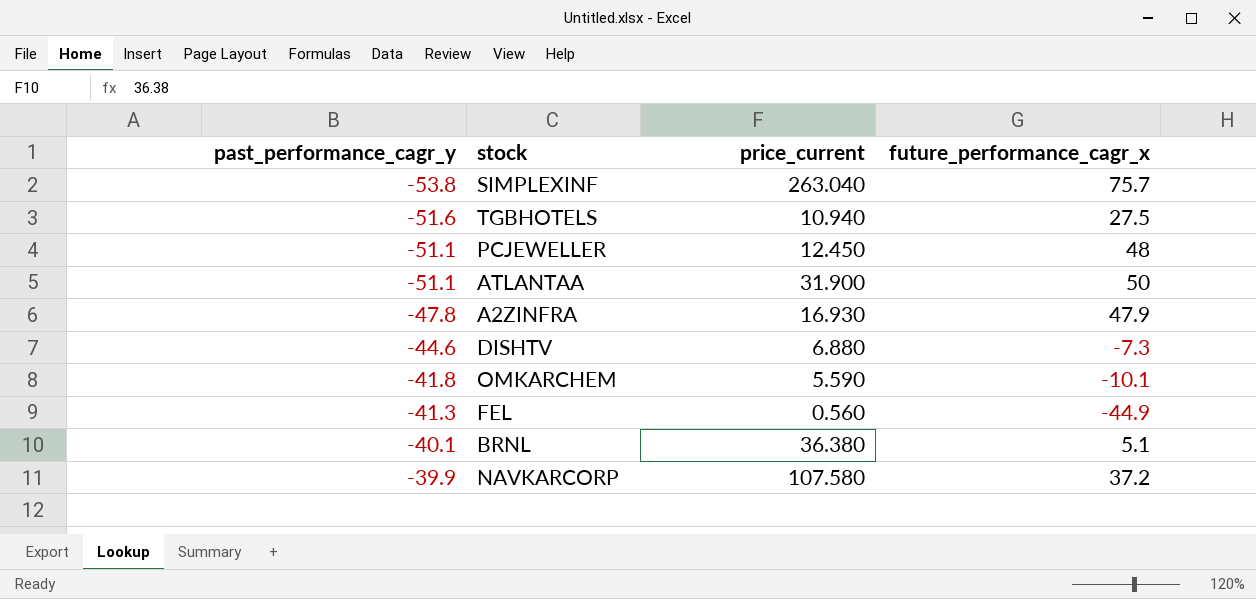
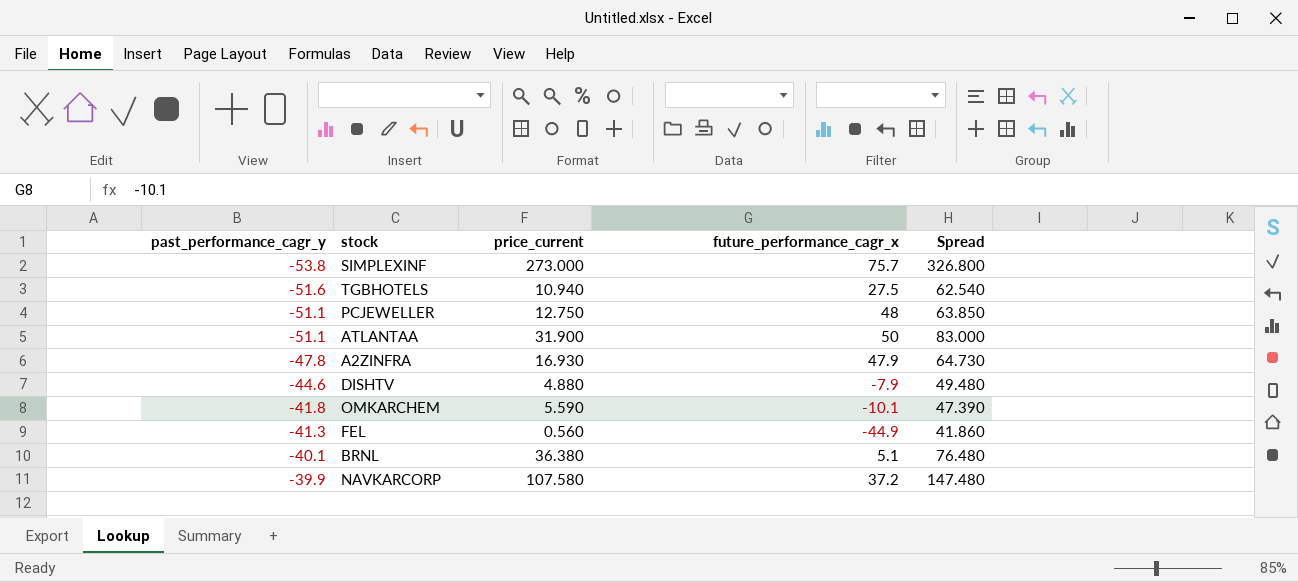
column Spread | formula: none -> [price_current] - [past_performance_cagr_y]
SIMPLEXINF | price_current: 263.040 -> 273.000
PCJEWELLER | price_current: 12.450 -> 12.750
DISHTV | price_current: 6.880 -> 4.880
DISHTV | future_performance_cagr_x: -7.3 -> -7.9

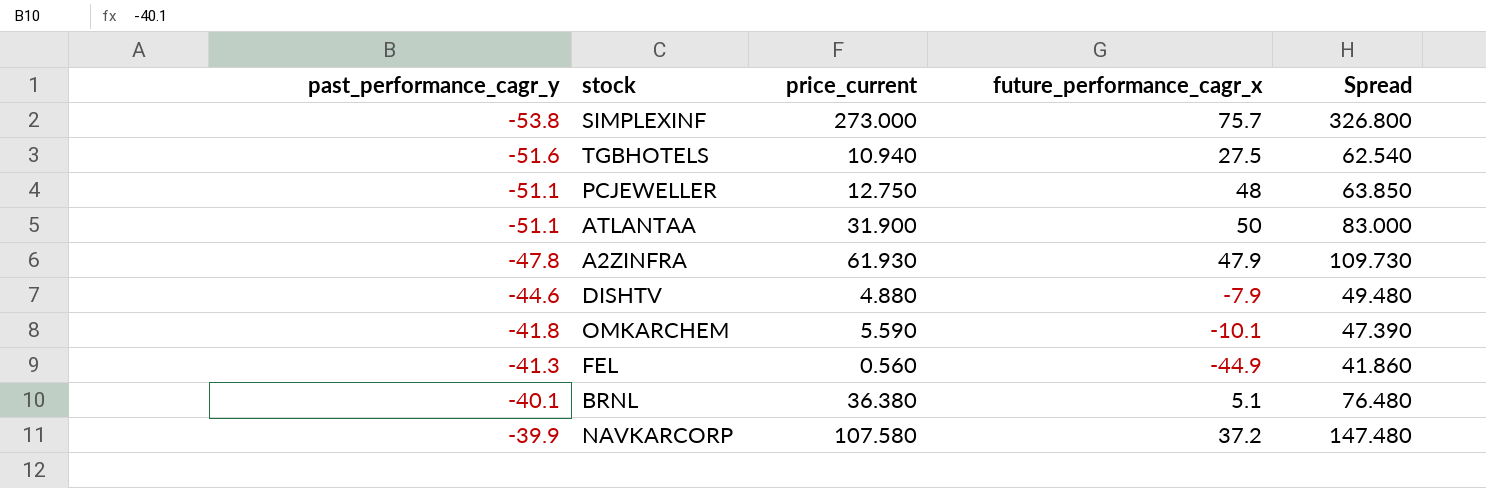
A2ZINFRA | price_current: 16.930 -> 61.930
A2ZINFRA | Spread: 64.730 -> 109.730

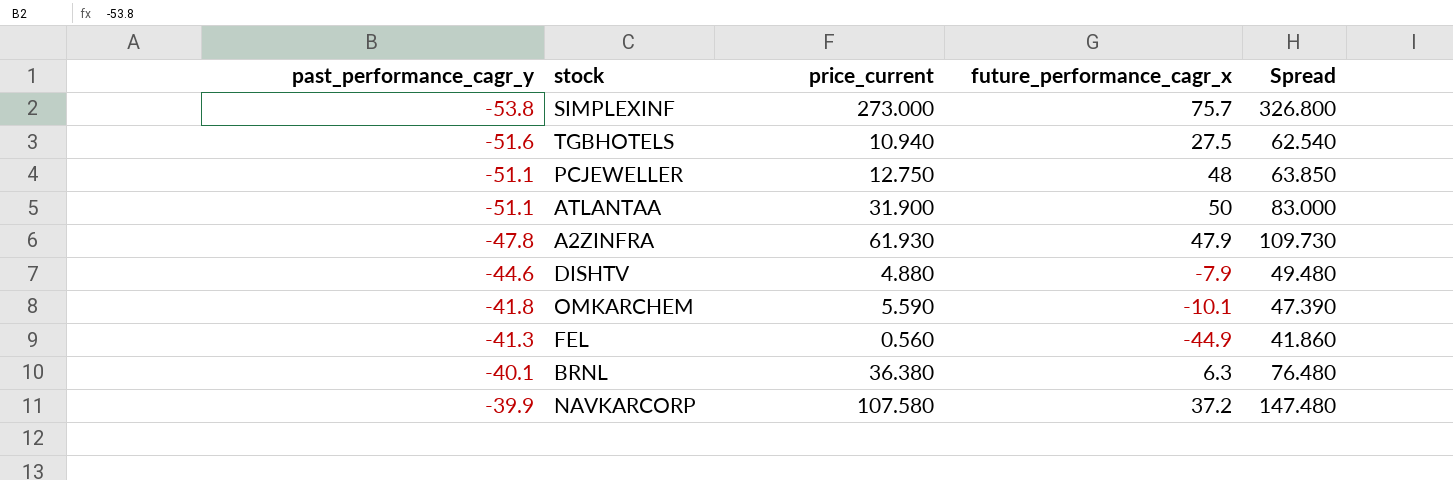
BRNL | future_performance_cagr_x: 5.1 -> 6.3

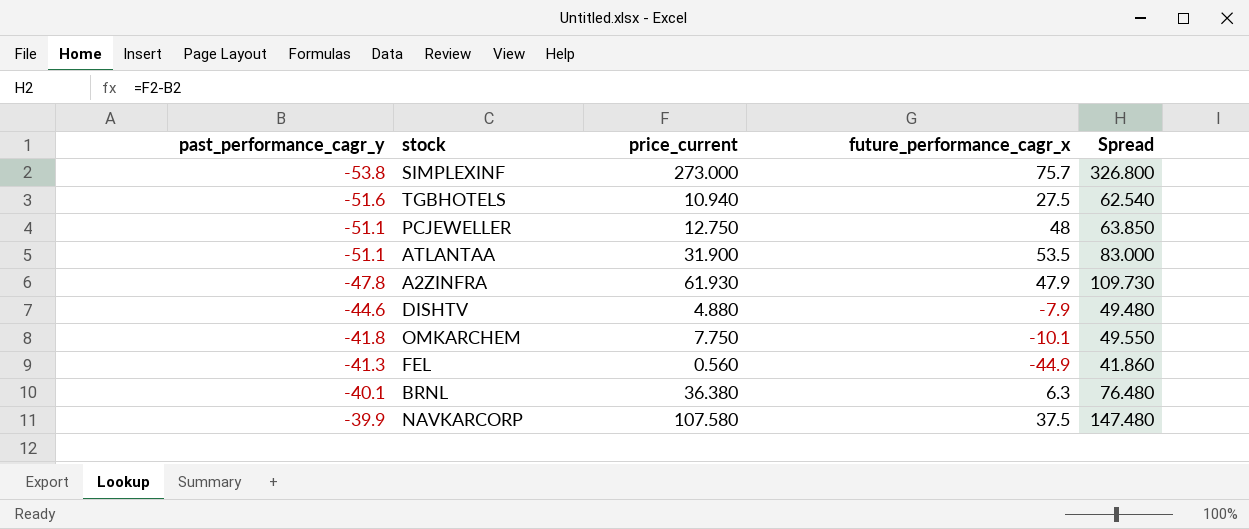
ATLANTAA | future_performance_cagr_x: 50 -> 53.5
OMKARCHEM | price_current: 5.590 -> 7.750
OMKARCHEM | Spread: 47.390 -> 49.550
NAVKARCORP | future_performance_cagr_x: 37.2 -> 37.5

